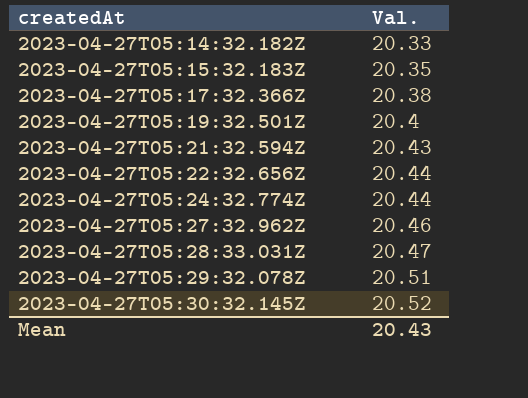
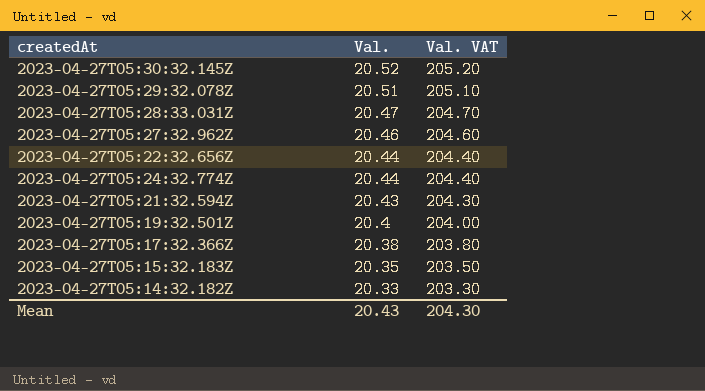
row order: createdAt ascending -> Val. descending
column Val. VAT | formula: none -> [Val.] * 10

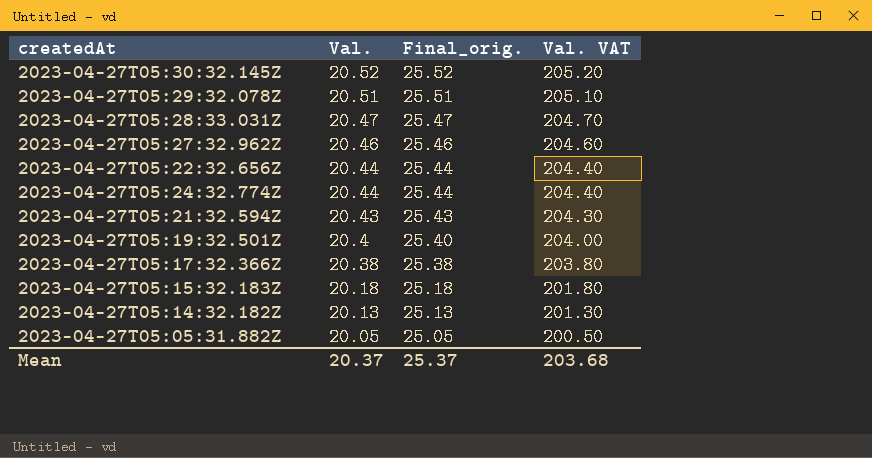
column Final_orig. | formula: none -> [Val.] + 5
2023-04-27T05:15:32.183Z | Val.: 20.35 -> 20.18
2023-04-27T05:15:32.183Z | Val. VAT: 203.50 -> 201.80
2023-04-27T05:14:32.182Z | Val.: 20.33 -> 20.13
2023-04-27T05:14:32.182Z | Val. VAT: 203.30 -> 201.30
row 2023-04-27T05:05:31.882Z: none -> 20.05 | 25.05 | 200.50
Mean | Val.: 20.43 -> 20.37
Mean | Val. VAT: 204.30 -> 203.68

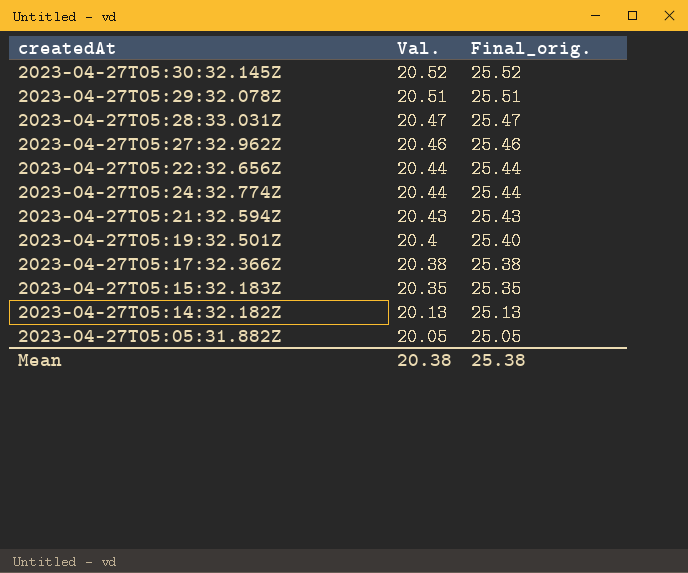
column Val. VAT | formula: [Val.] * 10 -> none
2023-04-27T05:15:32.183Z | Val.: 20.18 -> 20.35
2023-04-27T05:15:32.183Z | Final_orig.: 25.18 -> 25.35
Mean | Val.: 20.37 -> 20.38
Mean | Final_orig.: 25.37 -> 25.38

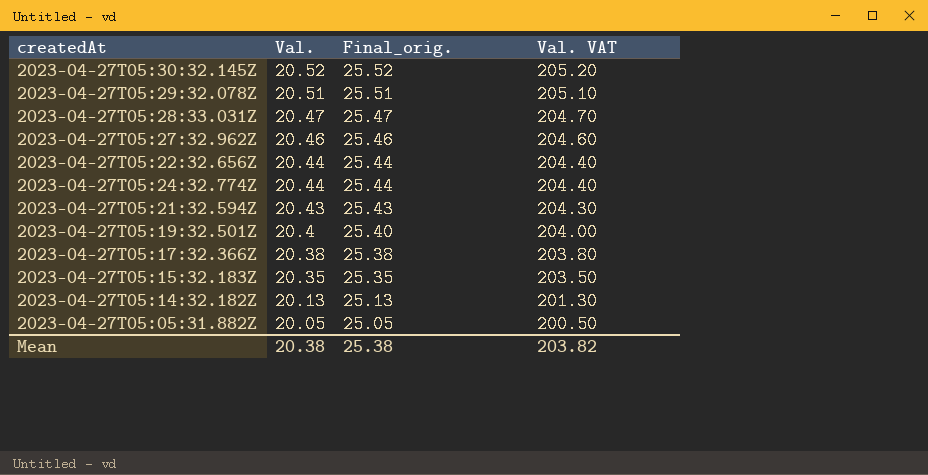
column Val. VAT | formula: none -> [Val.] * 10

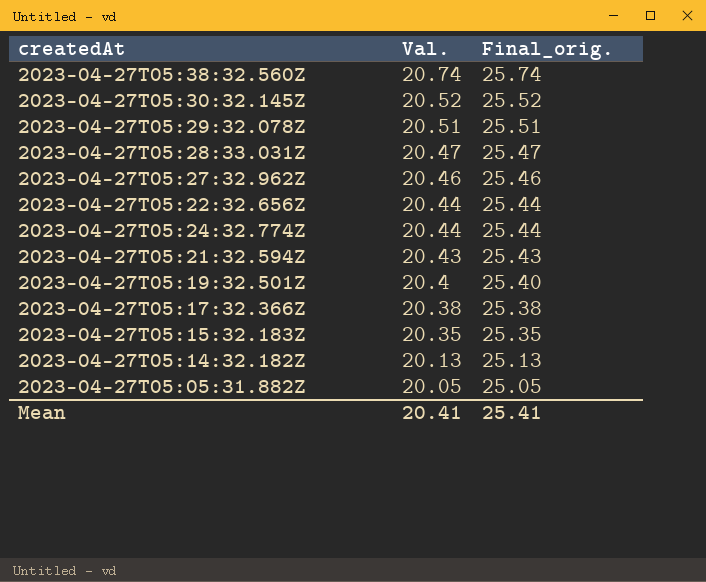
column Val. VAT | formula: [Val.] * 10 -> none
row 2023-04-27T05:38:32.560Z: none -> 20.74 | 25.74
Mean | Val.: 20.38 -> 20.41
Mean | Final_orig.: 25.38 -> 25.41

